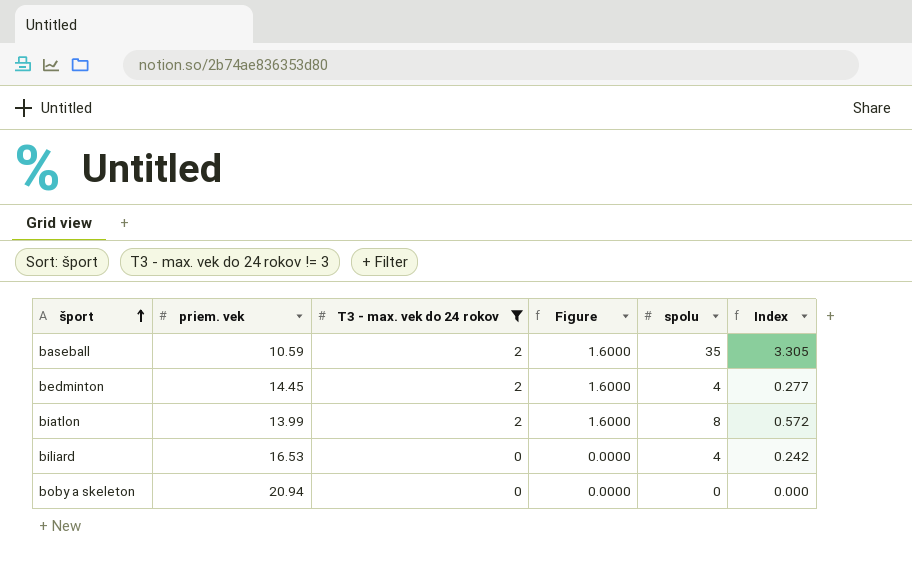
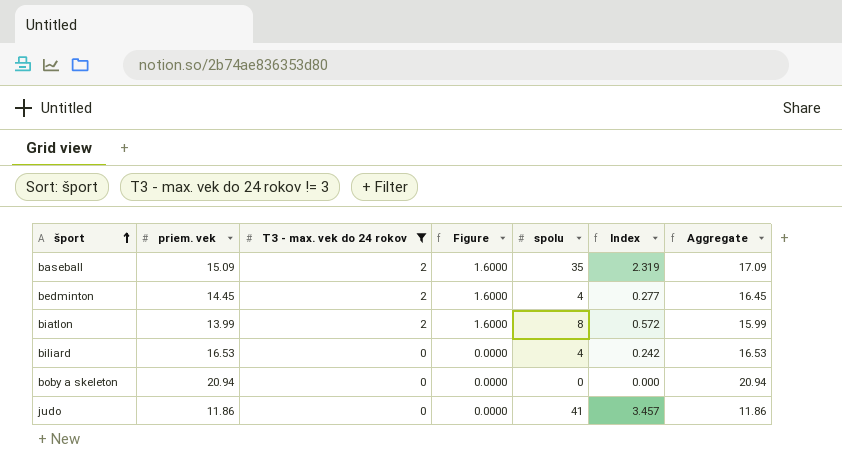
column Aggregate | formula: none -> [priem. vek] + [T3 - max. vek do 24 rokov]
baseball | priem. vek: 10.59 -> 15.09
baseball | Index: 3.305 -> 2.319
row judo: none -> 11.86 | 0 | 0.0000 | 41 | 3.457 | 11.86

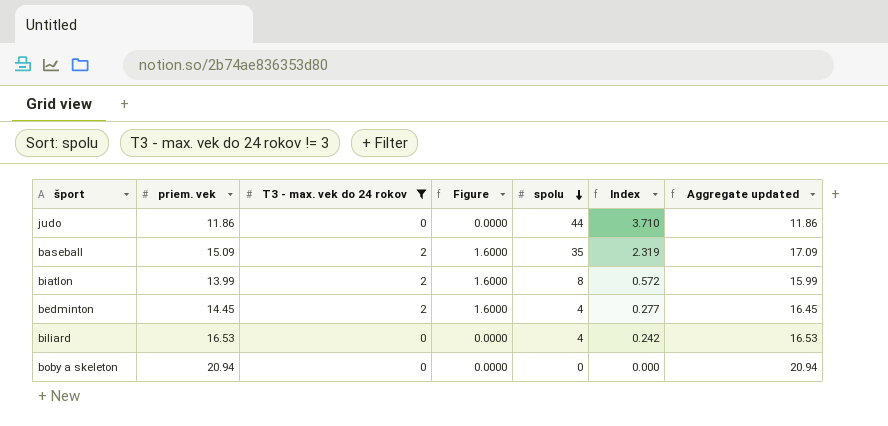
row order: šport ascending -> spolu descending
column name: Aggregate -> Aggregate updated
judo | spolu: 41 -> 44
judo | Index: 3.457 -> 3.710

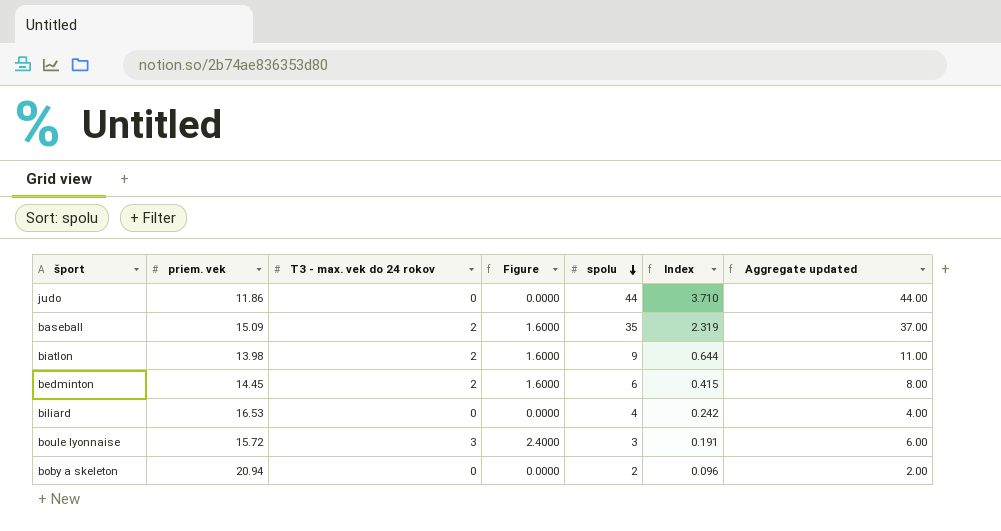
filter: T3 - max. vek do 24 rokov != 3 -> none
column Aggregate updated | formula: [priem. vek] + [T3 - max. vek do 24 rokov] -> [T3 - max. vek do 24 rokov] + [spolu]
biatlon | priem. vek: 13.99 -> 13.98
biatlon | spolu: 8 -> 9
biatlon | Index: 0.572 -> 0.644
bedminton | spolu: 4 -> 6
bedminton | Index: 0.277 -> 0.415
boby a skeleton | spolu: 0 -> 2
boby a skeleton | Index: 0.000 -> 0.096

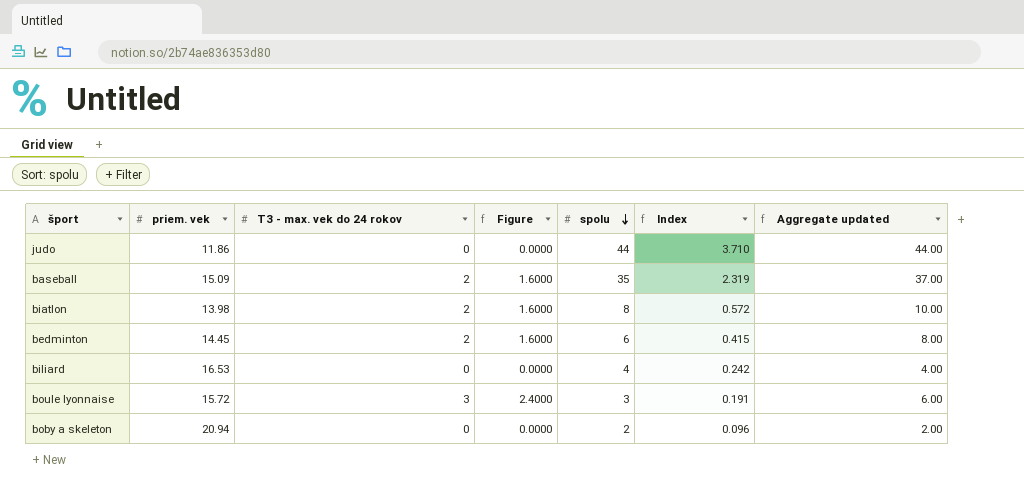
biatlon | spolu: 9 -> 8
biatlon | Index: 0.644 -> 0.572
biatlon | Aggregate updated: 11.00 -> 10.00

